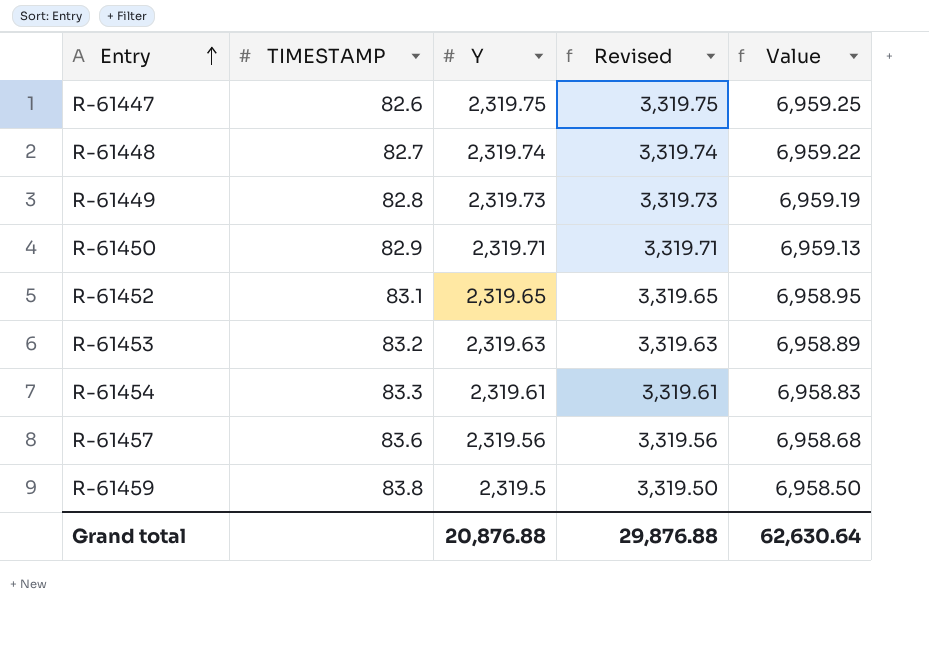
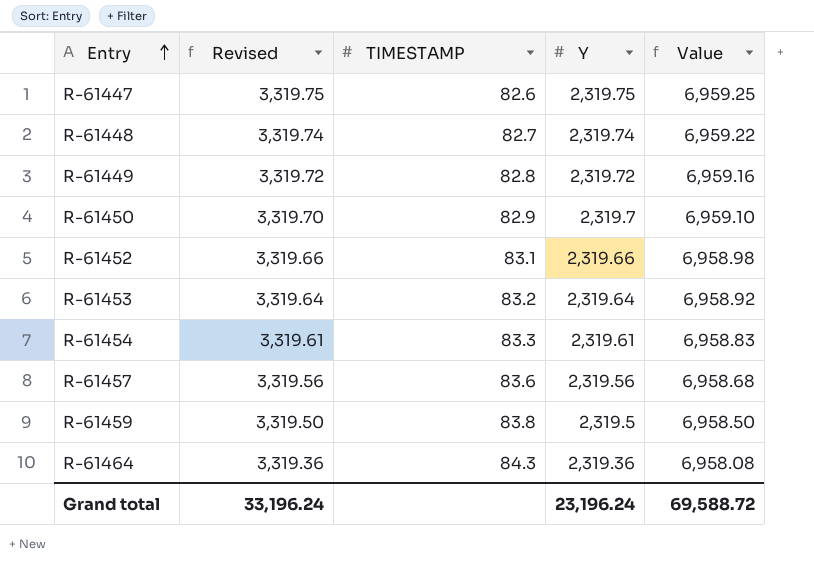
column Revised | position: 4 -> 2
R-61449 | Revised: 3,319.73 -> 3,319.72
R-61449 | Y: 2,319.73 -> 2,319.72
R-61449 | Value: 6,959.19 -> 6,959.16
R-61450 | Revised: 3,319.71 -> 3,319.70
R-61450 | Y: 2,319.71 -> 2,319.7
R-61450 | Value: 6,959.13 -> 6,959.10
R-61452 | Revised: 3,319.65 -> 3,319.66
R-61452 | Y: 2,319.65 -> 2,319.66
R-61452 | Value: 6,958.95 -> 6,958.98
R-61453 | Revised: 3,319.63 -> 3,319.64
R-61453 | Y: 2,319.63 -> 2,319.64
R-61453 | Value: 6,958.89 -> 6,958.92
row R-61464: none -> 3,319.36 | 84.3 | 2,319.36 | 6,958.08
Grand total | Revised: 29,876.88 -> 33,196.24
Grand total | Y: 20,876.88 -> 23,196.24
Grand total | Value: 62,630.64 -> 69,588.72

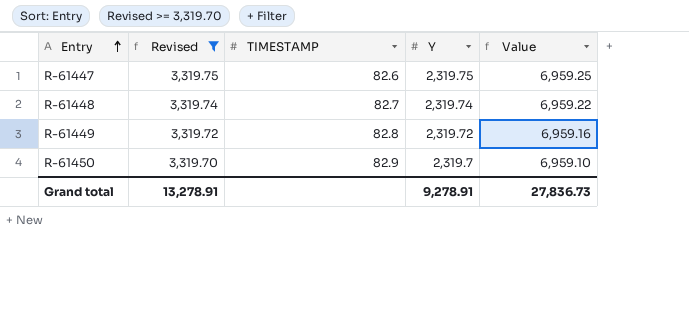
filter: none -> Revised >= 3,319.70
Grand total | Revised: 33,196.24 -> 13,278.91
Grand total | Y: 23,196.24 -> 9,278.91
Grand total | Value: 69,588.72 -> 27,836.73

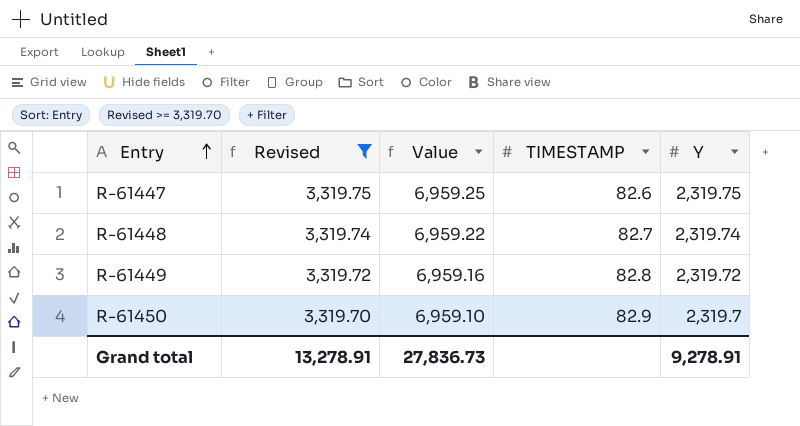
column Value | position: 5 -> 3

